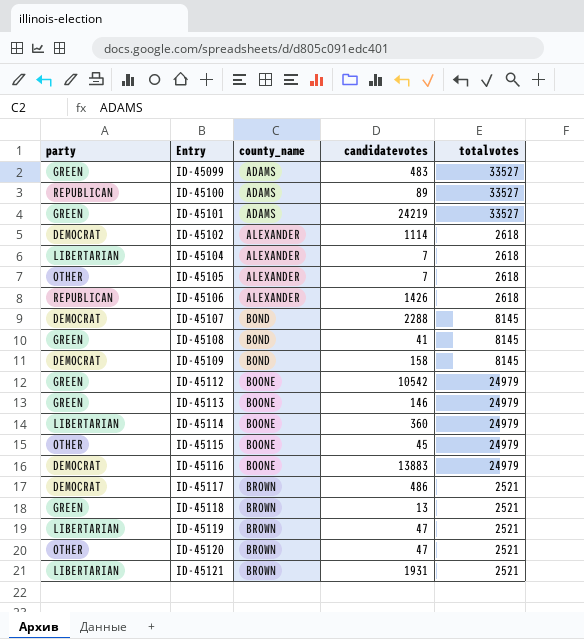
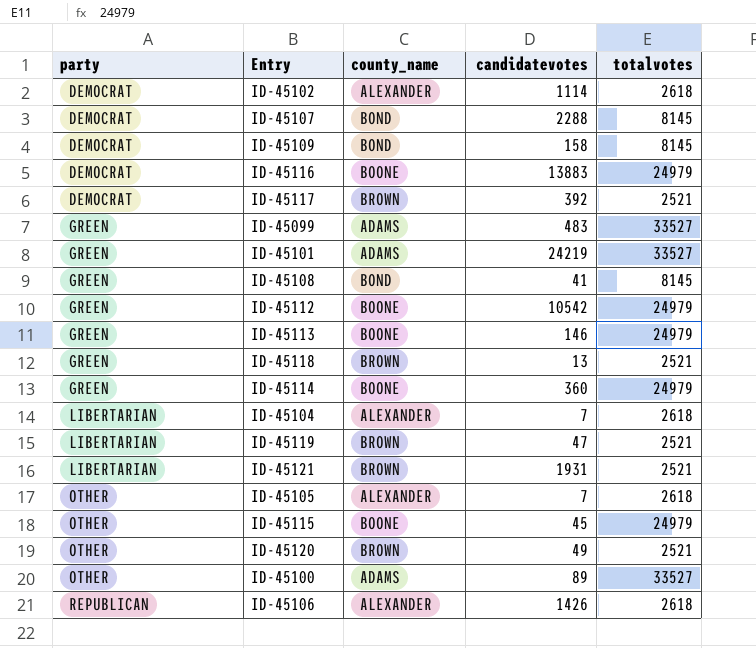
row order: Entry ascending -> party ascending
ID-45117 | candidatevotes: 486 -> 392
ID-45114 | party: LIBERTARIAN -> GREEN
ID-45120 | candidatevotes: 47 -> 49
ID-45100 | party: REPUBLICAN -> OTHER

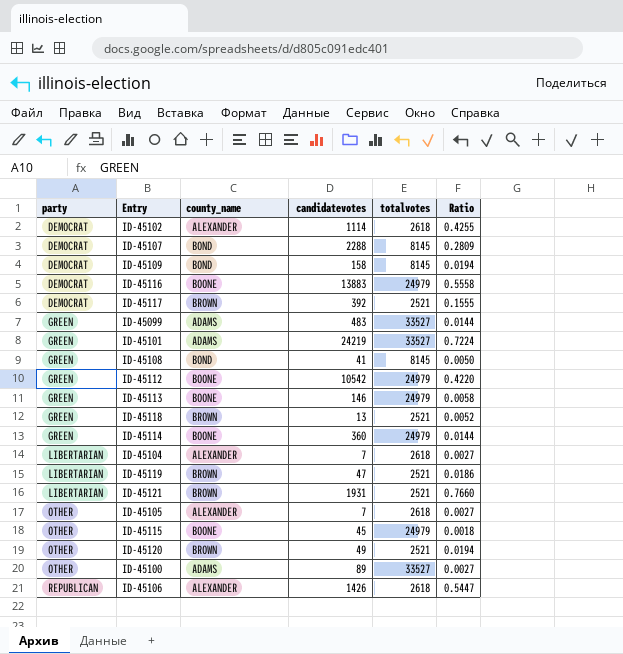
column Ratio | formula: none -> [candidatevotes] / [totalvotes]

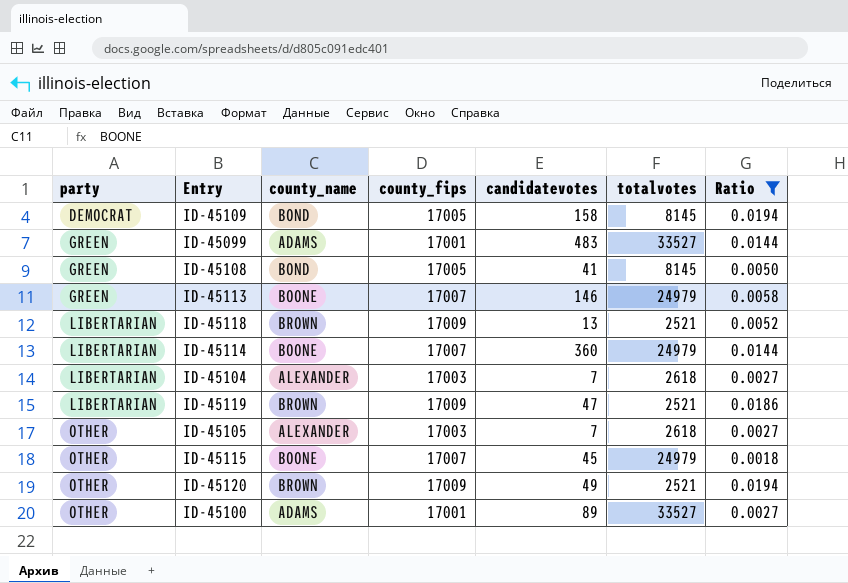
filter: none -> Ratio <= 0.0194
column county_fips | position: none -> 4
ID-45118 | party: GREEN -> LIBERTARIAN
ID-45114 | party: GREEN -> LIBERTARIAN

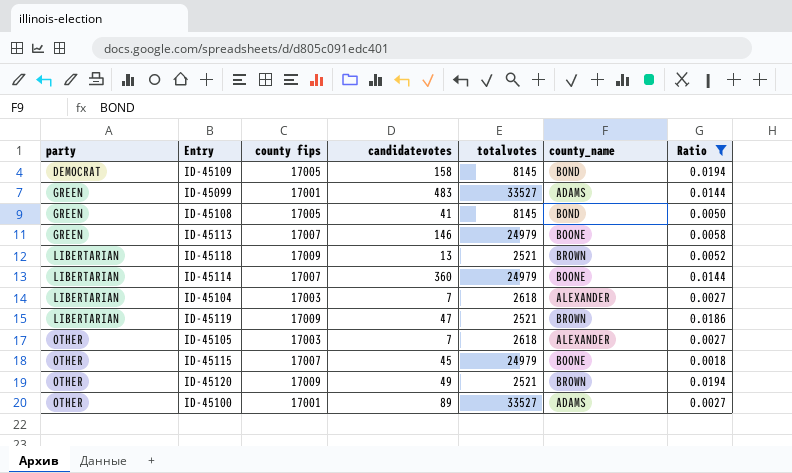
column name: county_fips -> county fips
column county_name | position: 3 -> 6

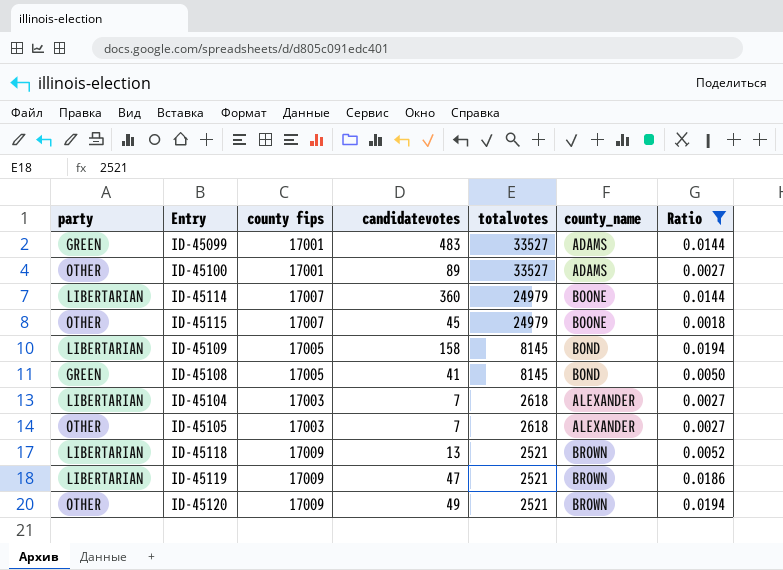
row order: party ascending -> totalvotes descending
row ID-45113: GREEN | 17007 | 146 | 24979 | BOONE | 0.0058 -> none
ID-45109 | party: DEMOCRAT -> LIBERTARIAN

